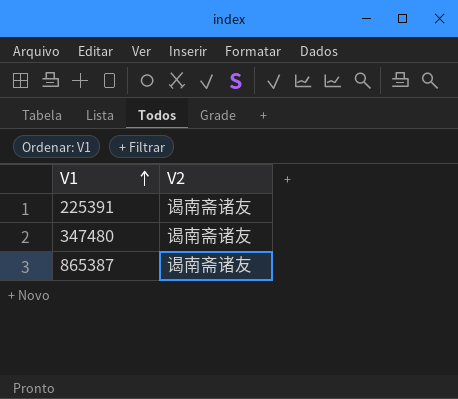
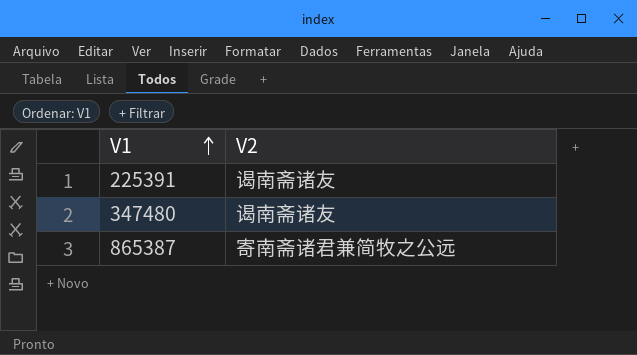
865387 | V2: 谒南斋诸友 -> 寄南斋诸君兼简牧之公远

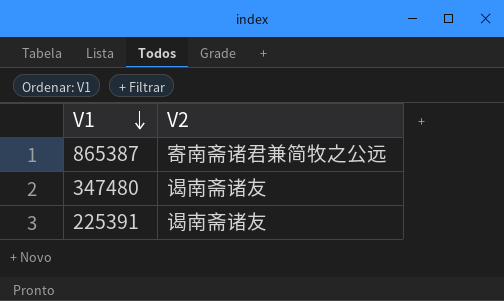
row order: V1 ascending -> V1 descending

